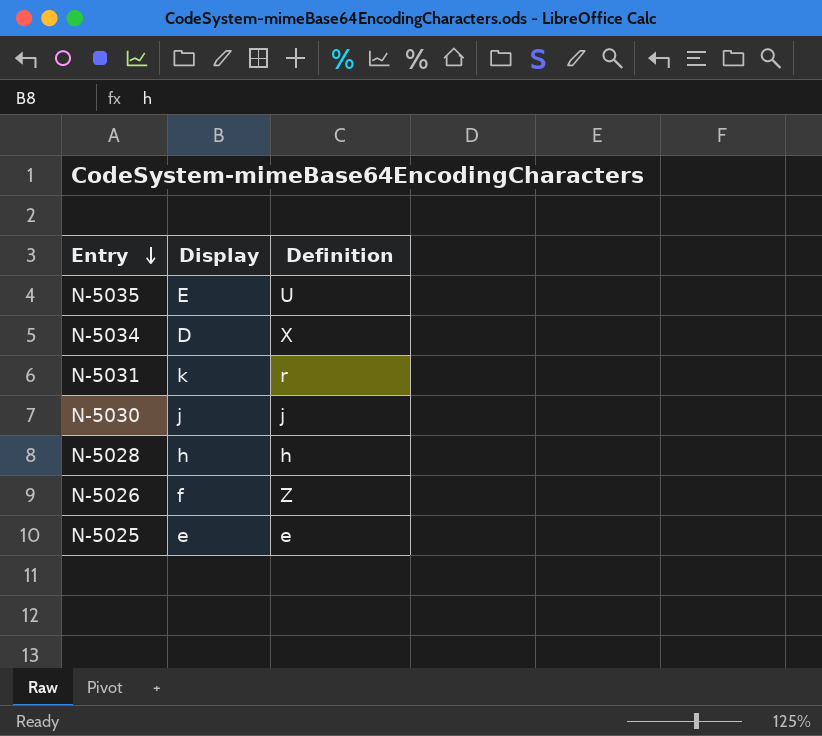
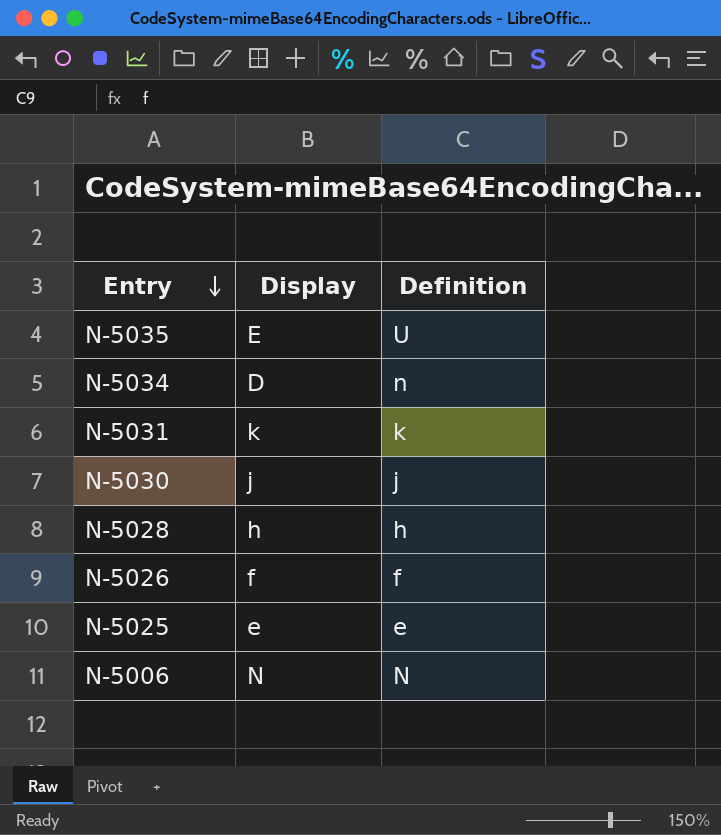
N-5034 | Definition: X -> n
N-5031 | Definition: r -> k
N-5026 | Definition: Z -> f
row N-5006: none -> N | N

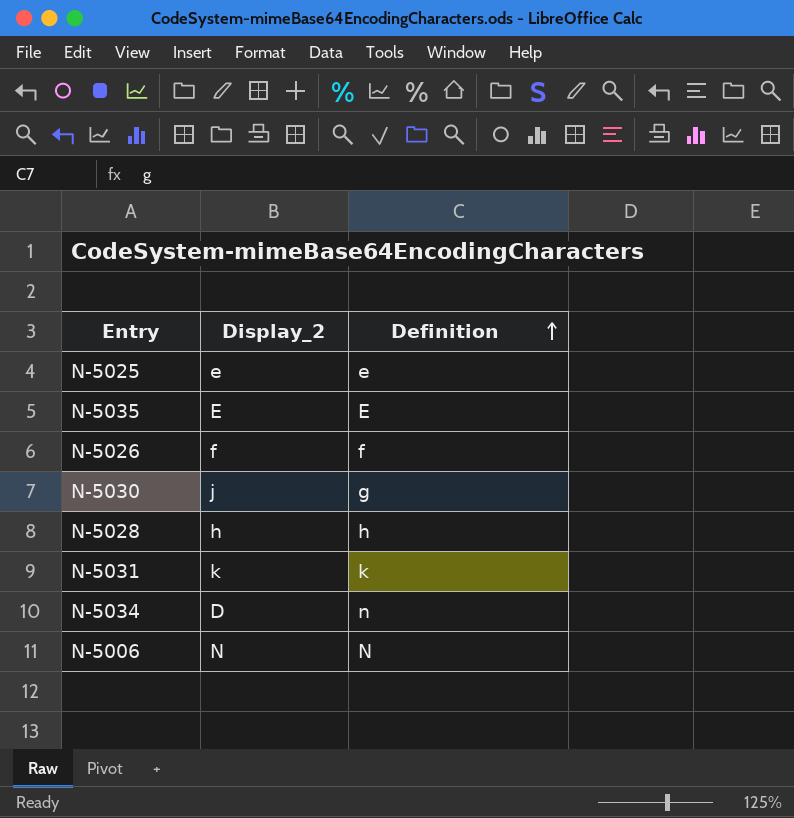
row order: Entry descending -> Definition ascending
column name: Display -> Display_2
N-5035 | Definition: U -> E
N-5030 | Definition: j -> g

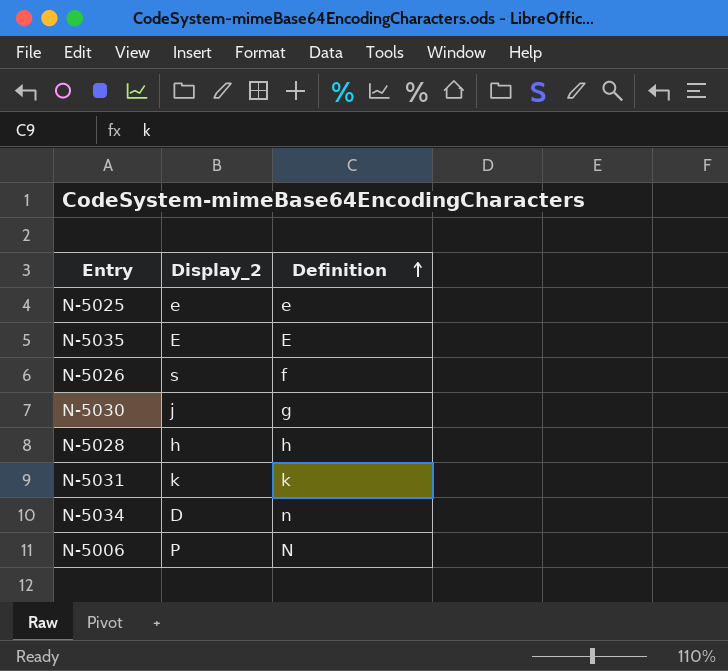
N-5026 | Display_2: f -> s
N-5006 | Display_2: N -> P

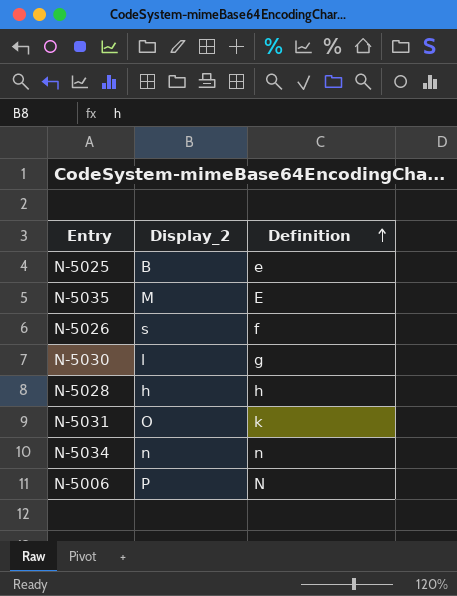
N-5025 | Display_2: e -> B
N-5035 | Display_2: E -> M
N-5030 | Display_2: j -> l
N-5031 | Display_2: k -> O
N-5034 | Display_2: D -> n

